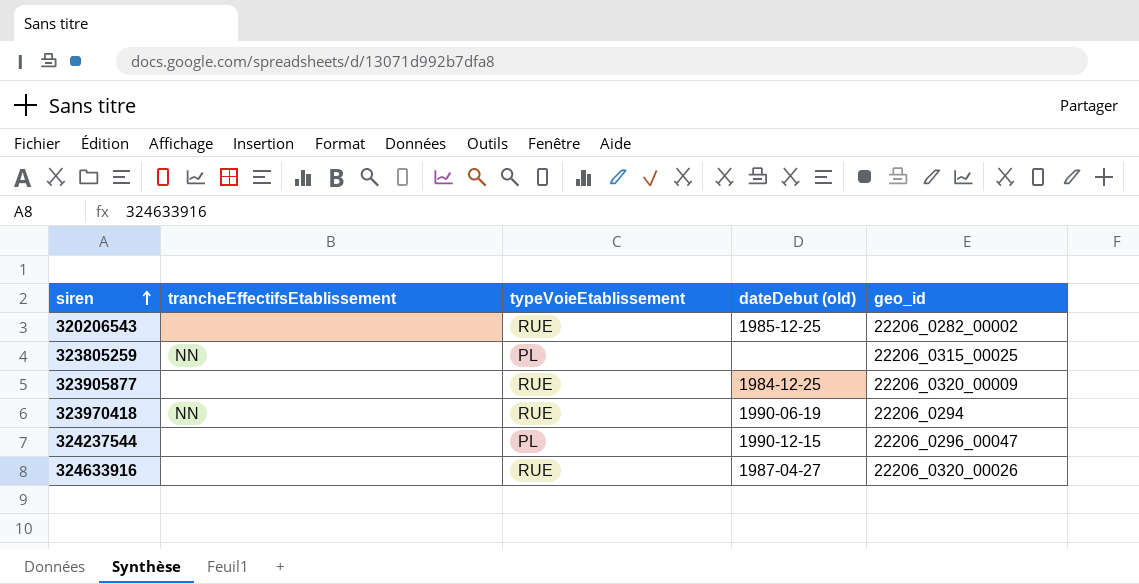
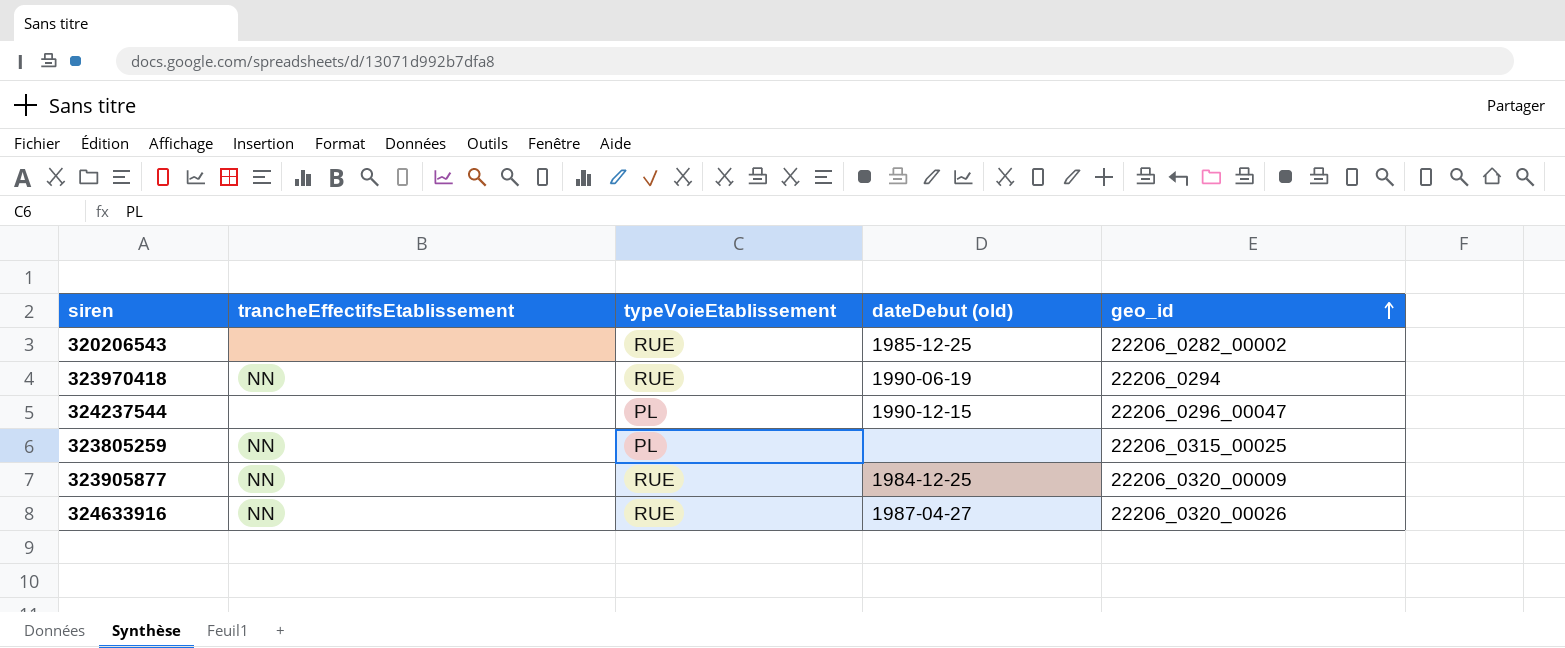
row order: siren ascending -> geo_id ascending
323905877 | trancheEffectifsEtablissement: none -> NN
324633916 | trancheEffectifsEtablissement: none -> NN

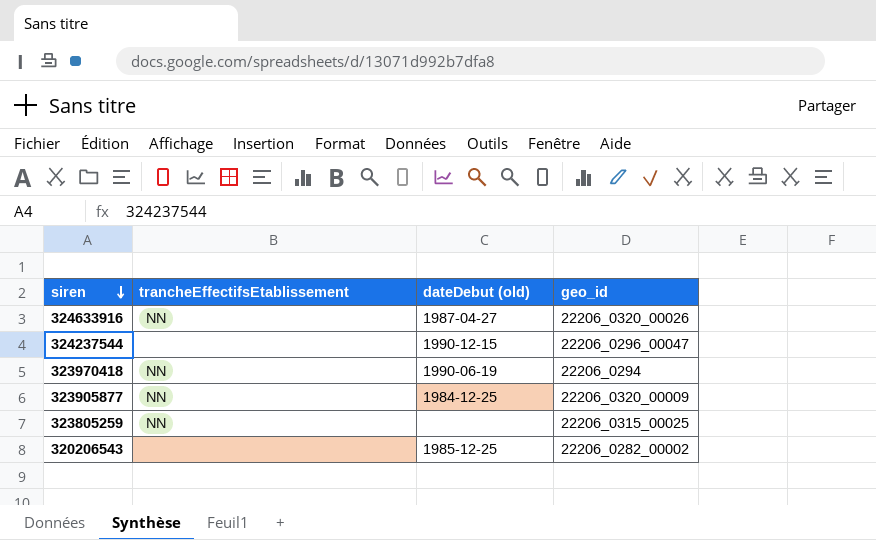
row order: geo_id ascending -> siren descending
column typeVoieEtablissement | position: 3 -> none

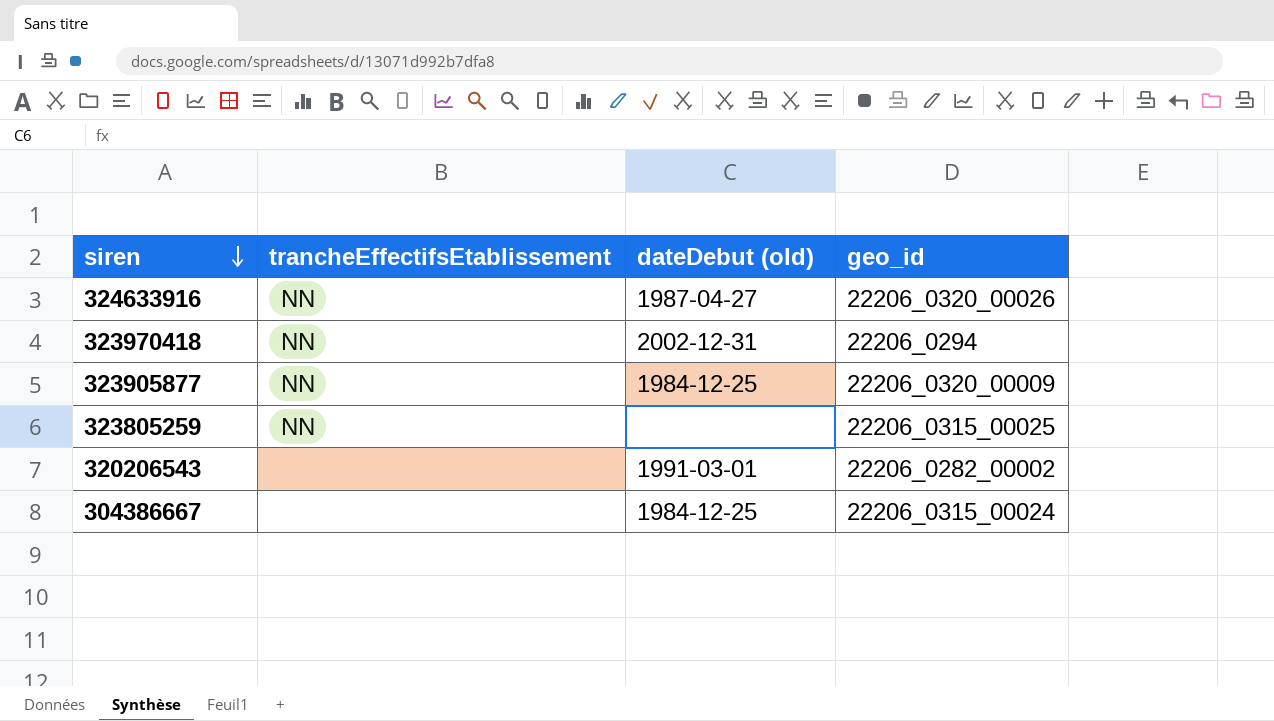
row 324237544: none | 1990-12-15 | 22206_0296_00047 -> none
323970418 | dateDebut (old): 1990-06-19 -> 2002-12-31
320206543 | dateDebut (old): 1985-12-25 -> 1991-03-01
row 304386667: none -> none | 1984-12-25 | 22206_0315_00024

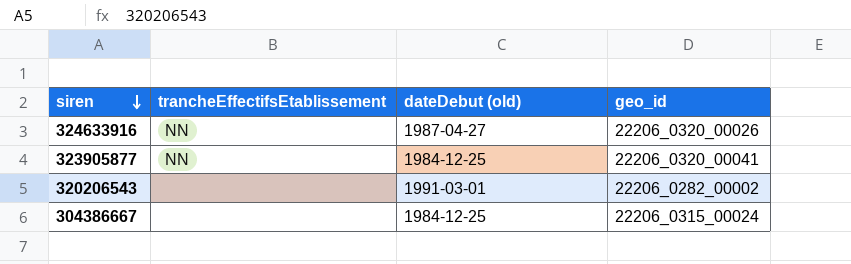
row 323970418: NN | 2002-12-31 | 22206_0294 -> none
row 323805259: NN | none | 22206_0315_00025 -> none
323905877 | geo_id: 22206_0320_00009 -> 22206_0320_00041

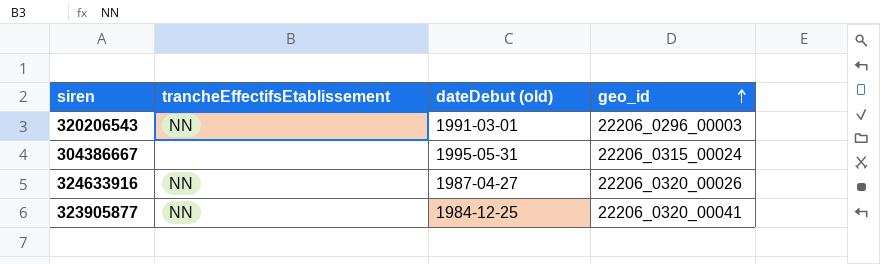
row order: siren descending -> geo_id ascending
320206543 | trancheEffectifsEtablissement: none -> NN
320206543 | geo_id: 22206_0282_00002 -> 22206_0296_00003
304386667 | dateDebut (old): 1984-12-25 -> 1995-05-31

